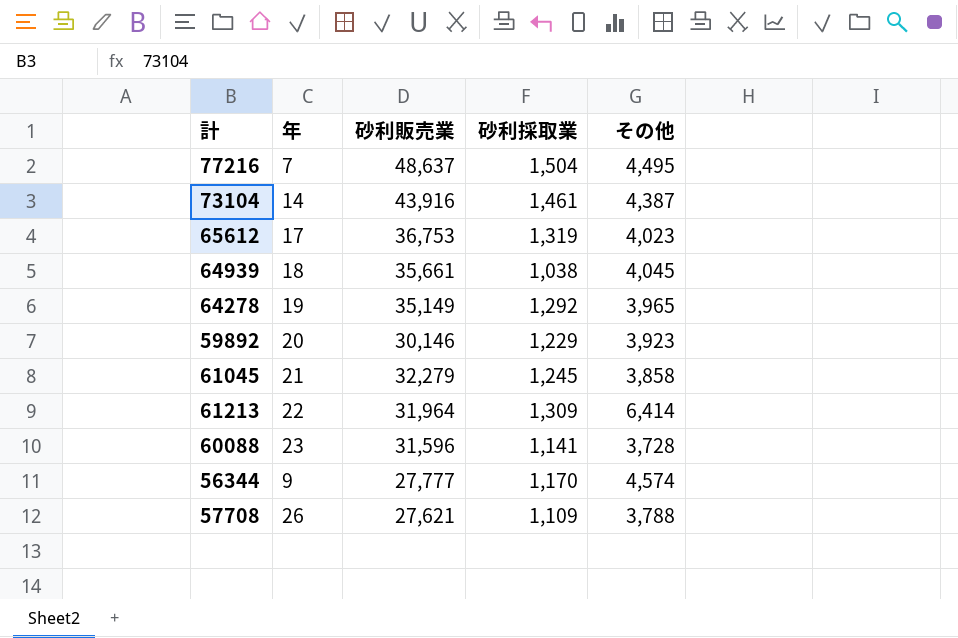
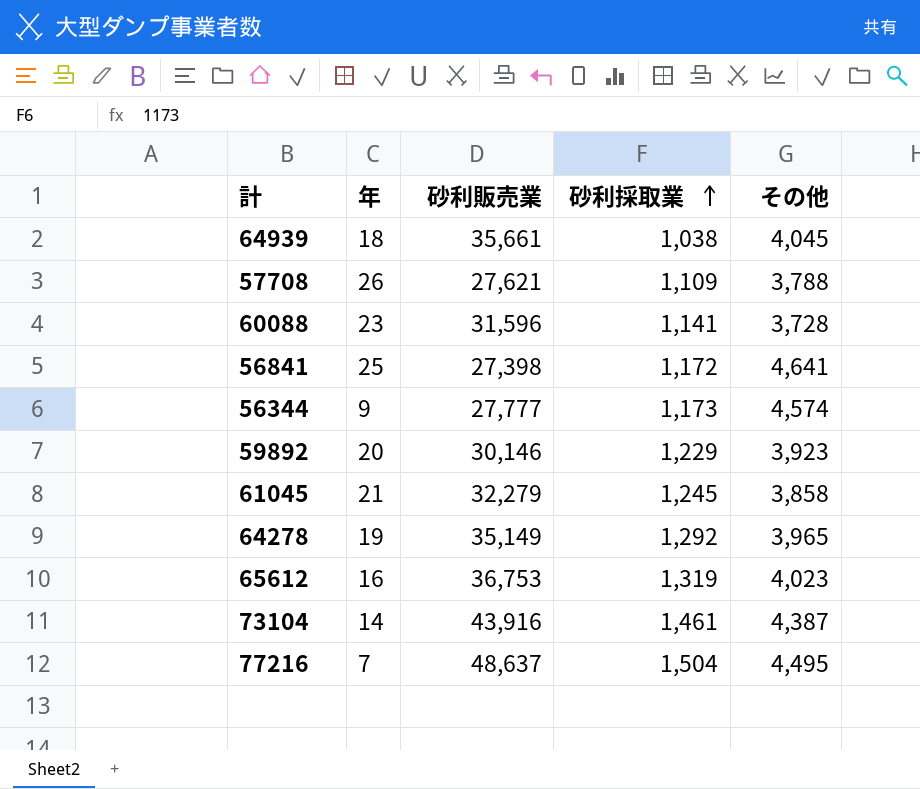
row order: none -> 砂利採取業 ascending
row 61213: 22 | 31,964 | 1,309 | 6,414 -> none
row 56841: none -> 25 | 27,398 | 1,172 | 4,641
56344 | 砂利採取業: 1,170 -> 1,173
65612 | 年: 17 -> 16

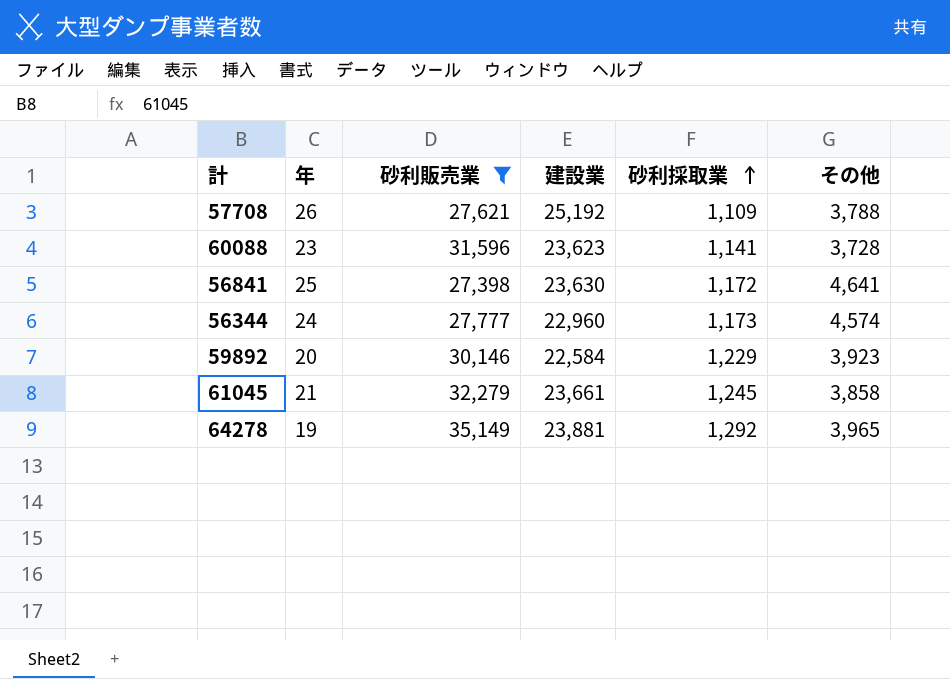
filter: none -> 砂利販売業 <= 35,149
column 建設業 | position: none -> 4
56344 | 年: 9 -> 24

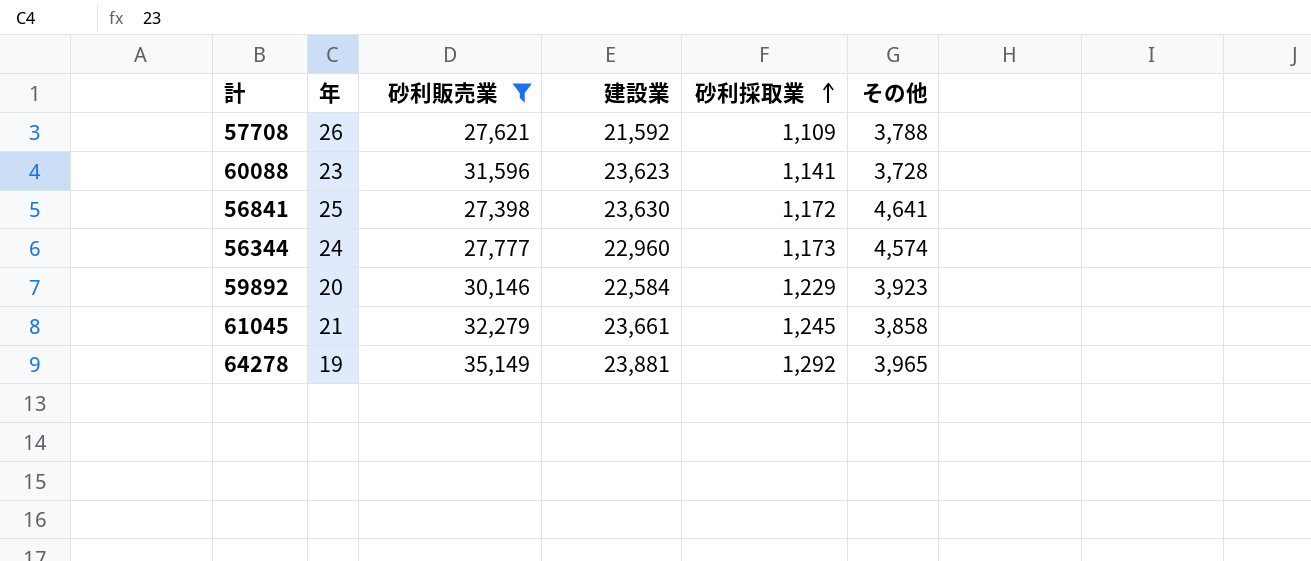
57708 | 建設業: 25,192 -> 21,592

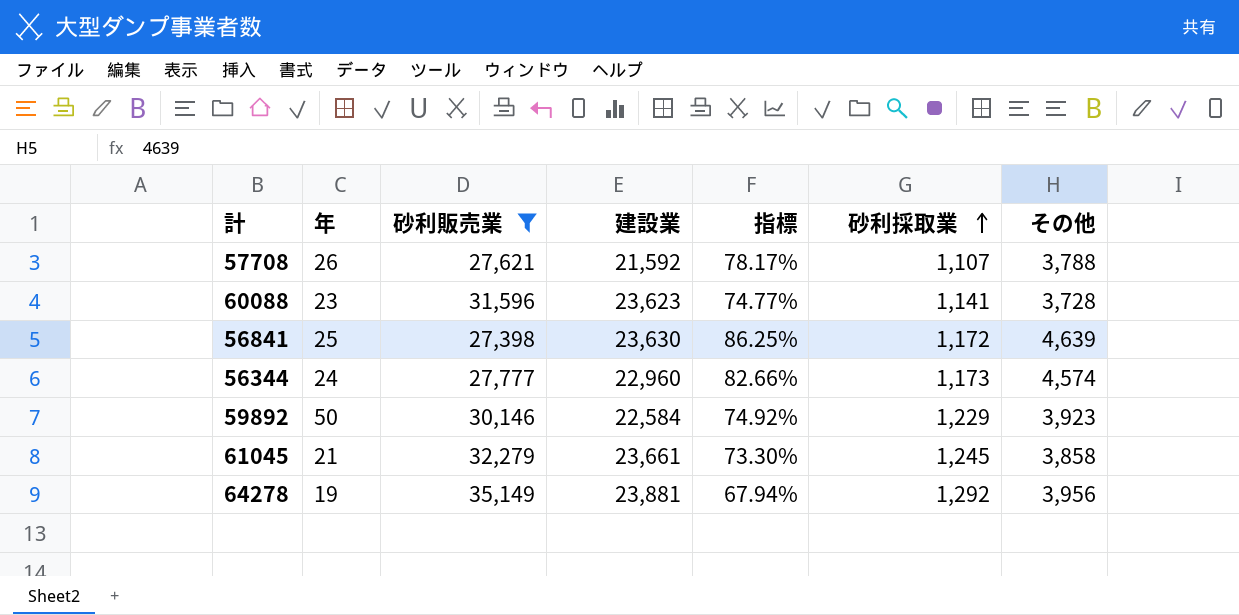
column 指標 | formula: none -> [建設業] / [砂利販売業]
57708 | 砂利採取業: 1,109 -> 1,107
56841 | その他: 4,641 -> 4,639
59892 | 年: 20 -> 50
64278 | その他: 3,965 -> 3,956

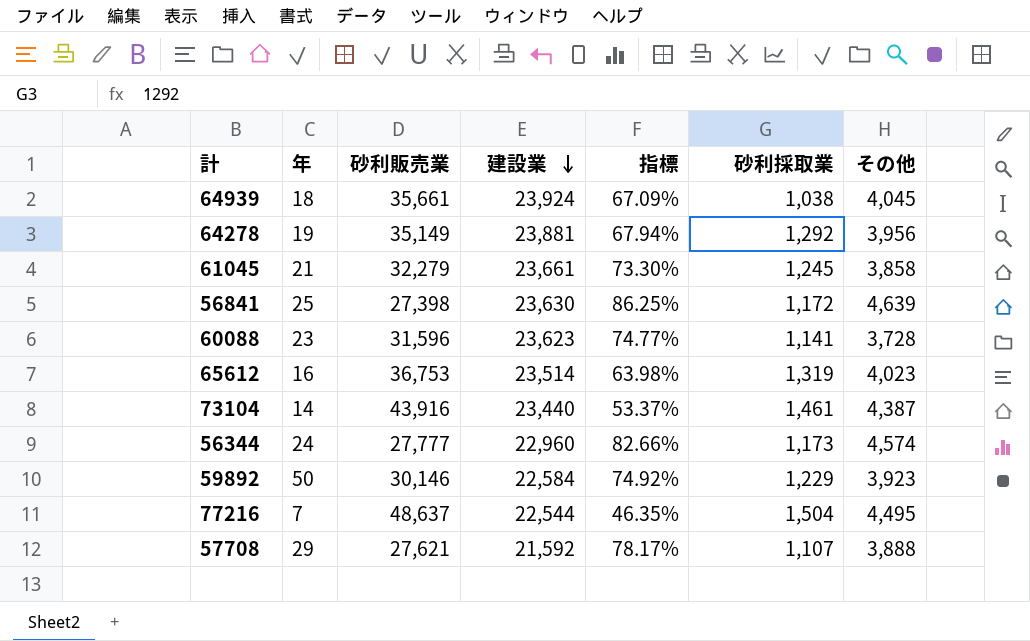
filter: 砂利販売業 <= 35,149 -> none
row order: 砂利採取業 ascending -> 建設業 descending
57708 | 年: 26 -> 29
57708 | その他: 3,788 -> 3,888

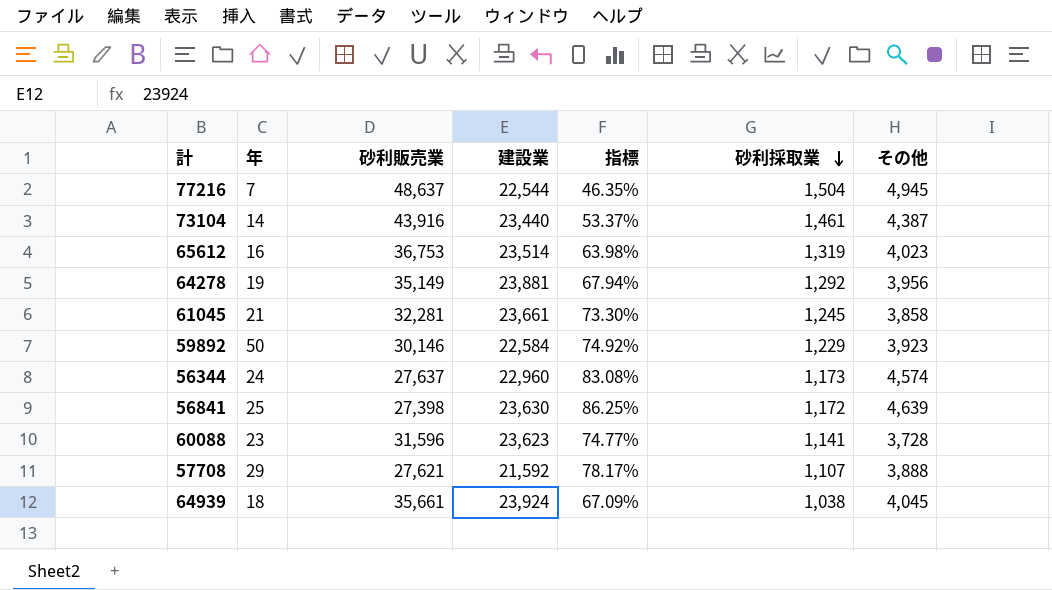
row order: 建設業 descending -> 砂利採取業 descending
77216 | その他: 4,495 -> 4,945
61045 | 砂利販売業: 32,279 -> 32,281
56344 | 砂利販売業: 27,777 -> 27,637
56344 | 指標: 82.66% -> 83.08%

